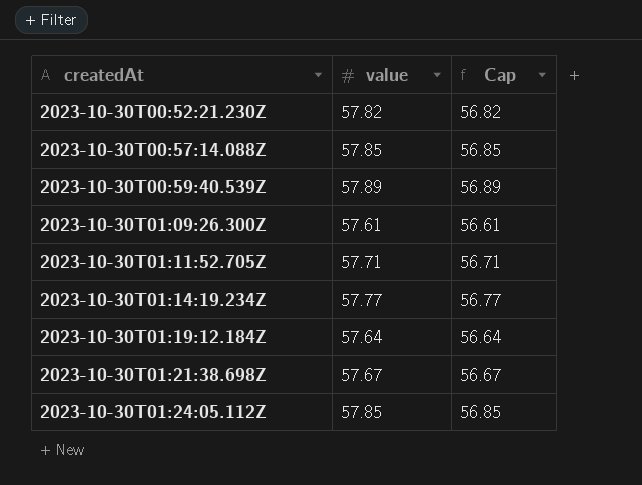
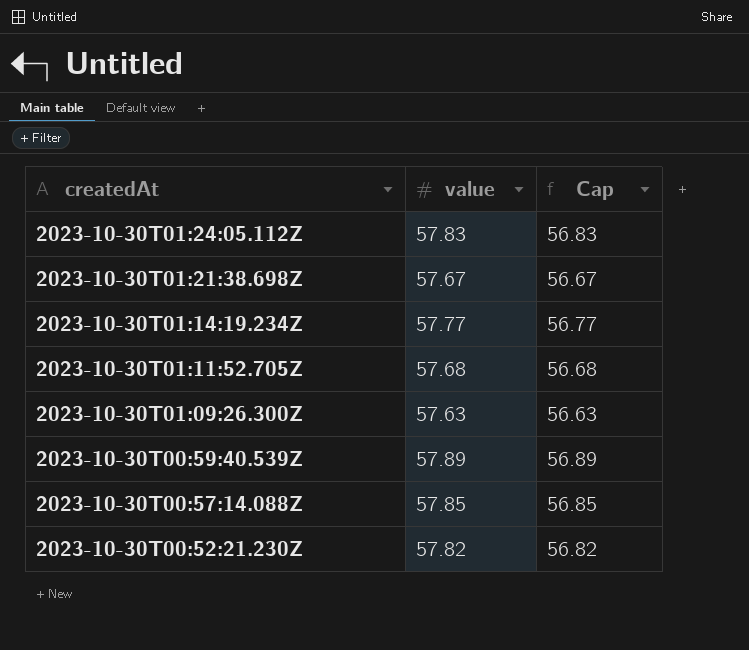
row order: createdAt ascending -> createdAt descending
row 2023-10-30T01:19:12.184Z: 57.64 | 56.64 -> none
2023-10-30T01:24:05.112Z | value: 57.85 -> 57.83
2023-10-30T01:24:05.112Z | Cap: 56.85 -> 56.83
2023-10-30T01:11:52.705Z | value: 57.71 -> 57.68
2023-10-30T01:11:52.705Z | Cap: 56.71 -> 56.68
2023-10-30T01:09:26.300Z | value: 57.61 -> 57.63
2023-10-30T01:09:26.300Z | Cap: 56.61 -> 56.63

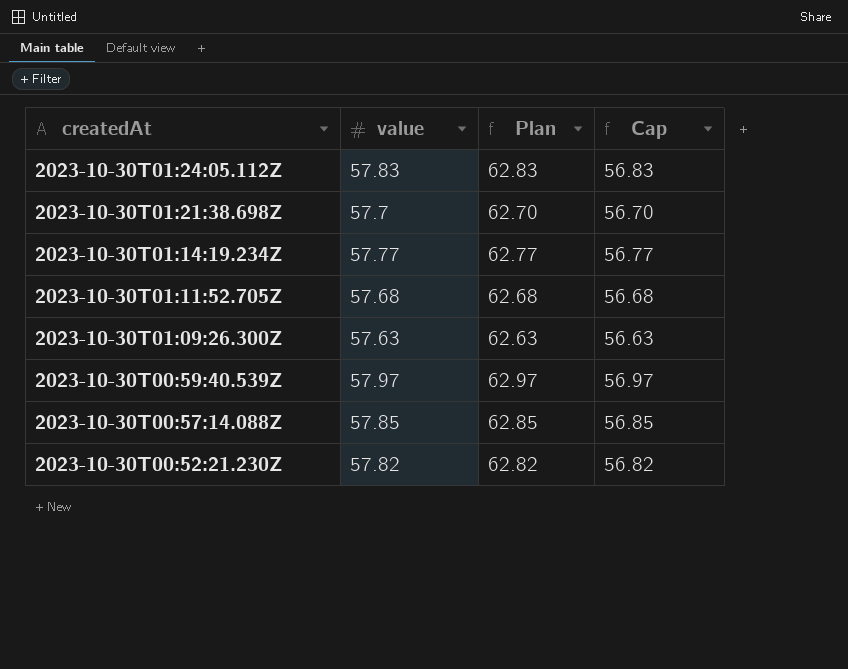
column Plan | formula: none -> [value] + 5
2023-10-30T01:21:38.698Z | value: 57.67 -> 57.7
2023-10-30T01:21:38.698Z | Cap: 56.67 -> 56.70
2023-10-30T00:59:40.539Z | value: 57.89 -> 57.97
2023-10-30T00:59:40.539Z | Cap: 56.89 -> 56.97

